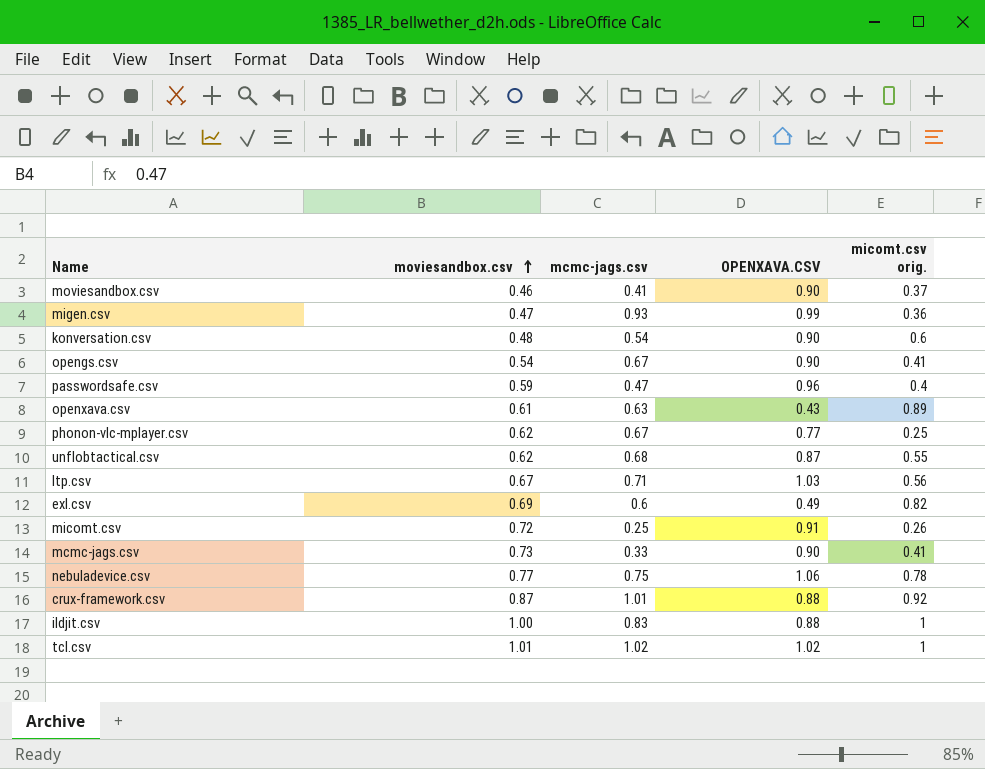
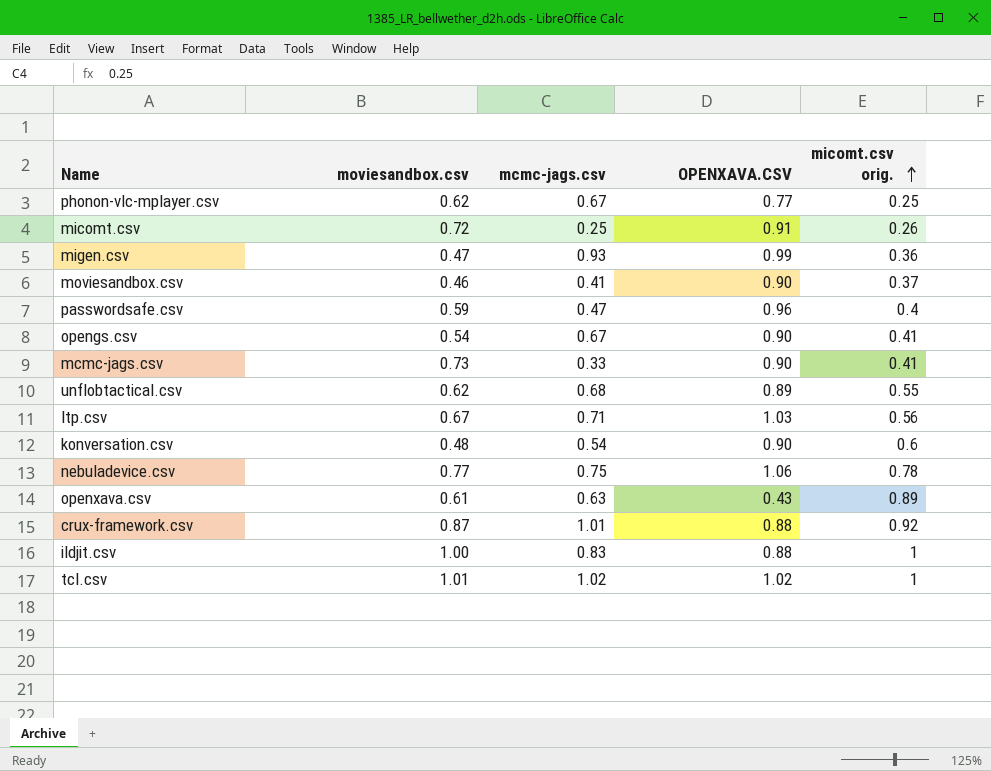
row order: moviesandbox.csv ascending -> micomt.csv orig. ascending
row exl.csv: 0.69 | 0.6 | 0.49 | 0.82 -> none
unflobtactical.csv | OPENXAVA.CSV: 0.87 -> 0.89

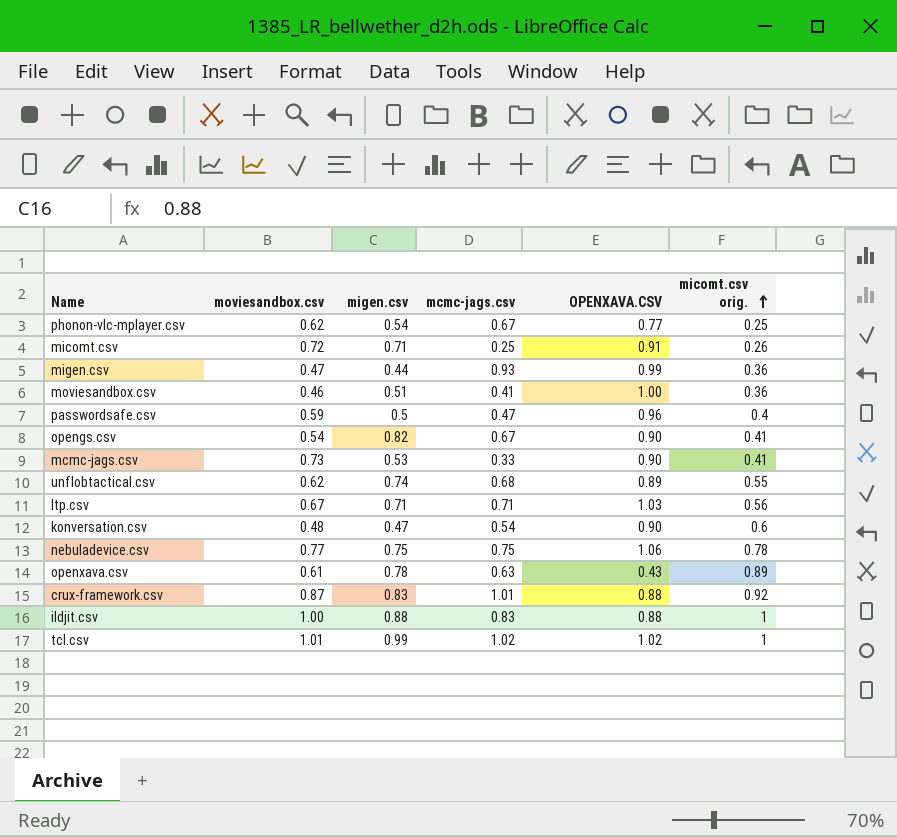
column migen.csv | position: none -> 3
moviesandbox.csv | OPENXAVA.CSV: 0.90 -> 1.00
moviesandbox.csv | micomt.csv orig.: 0.37 -> 0.36

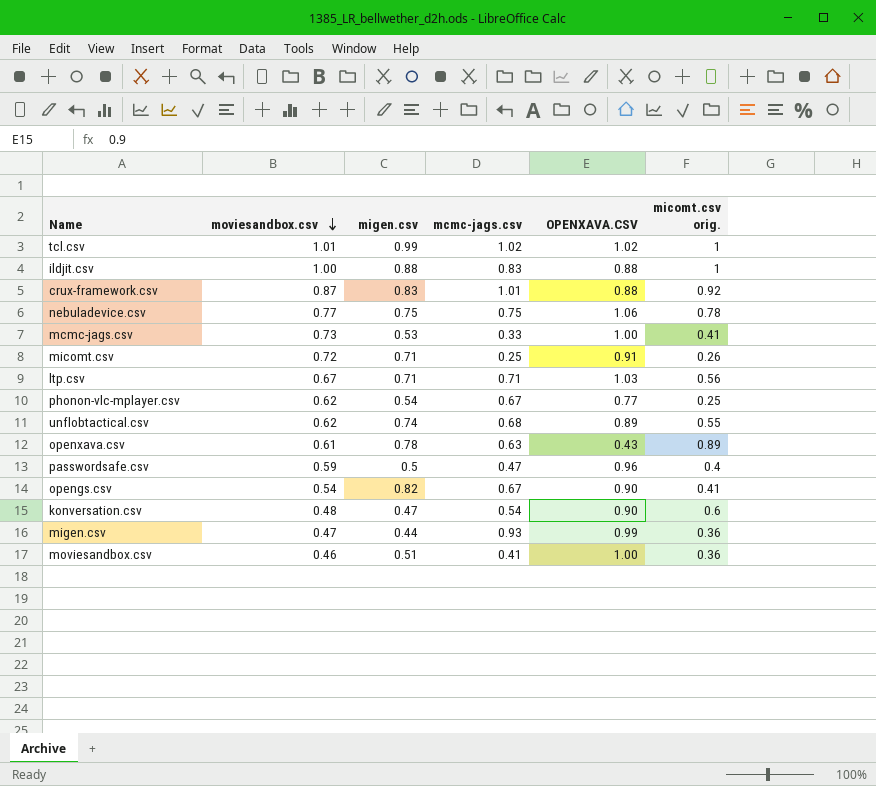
row order: micomt.csv orig. ascending -> moviesandbox.csv descending
mcmc-jags.csv | OPENXAVA.CSV: 0.90 -> 1.00

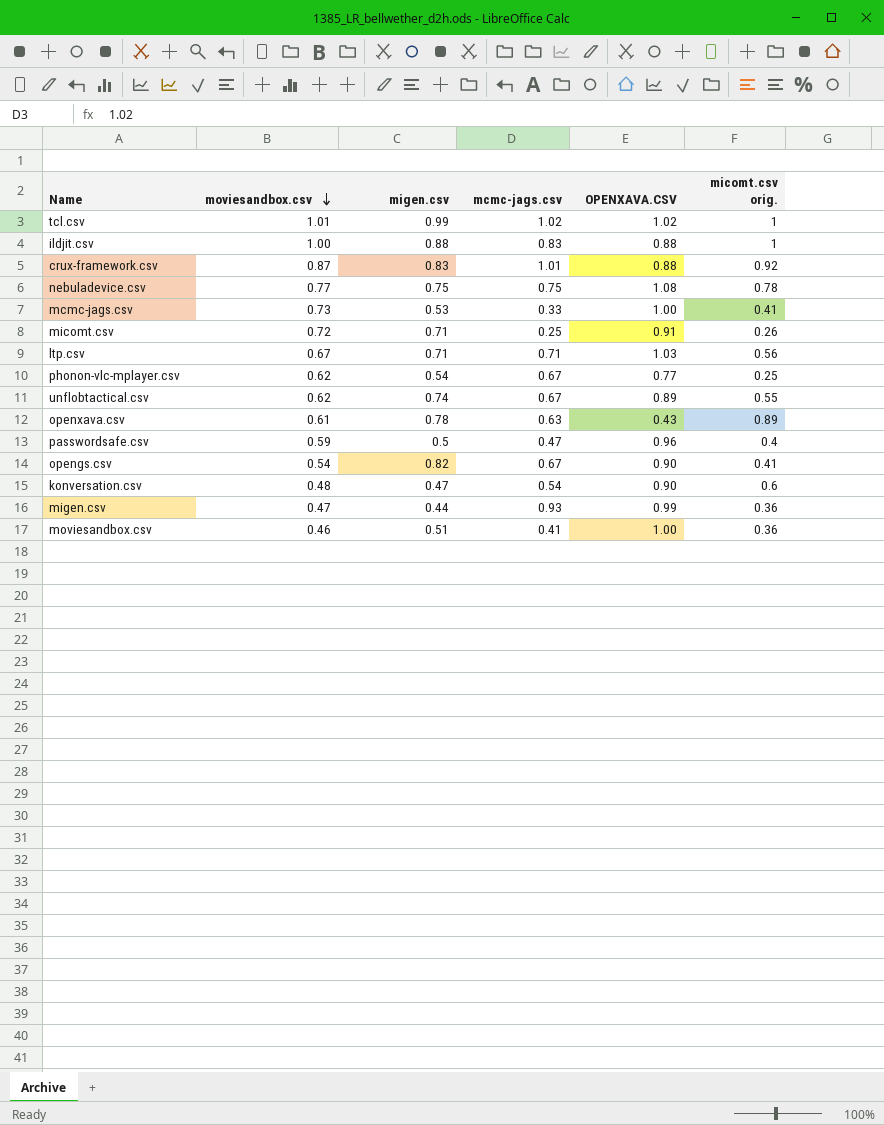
nebuladevice.csv | OPENXAVA.CSV: 1.06 -> 1.08
unflobtactical.csv | mcmc-jags.csv: 0.68 -> 0.67

